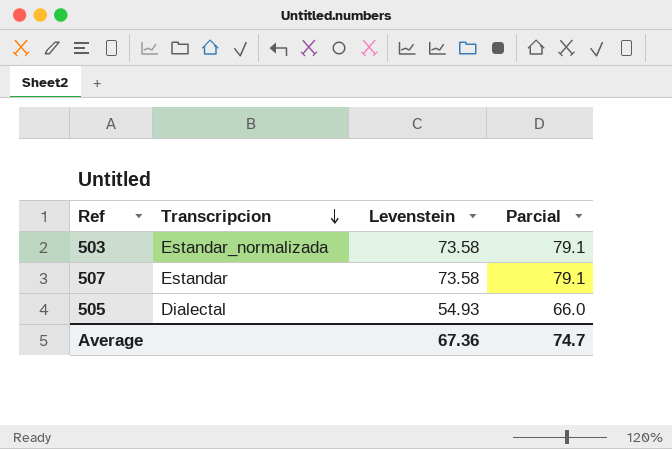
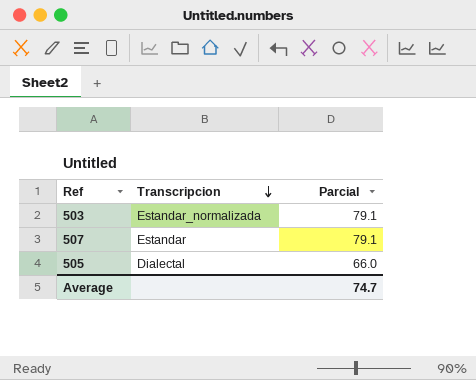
column Levenstein | position: 3 -> none

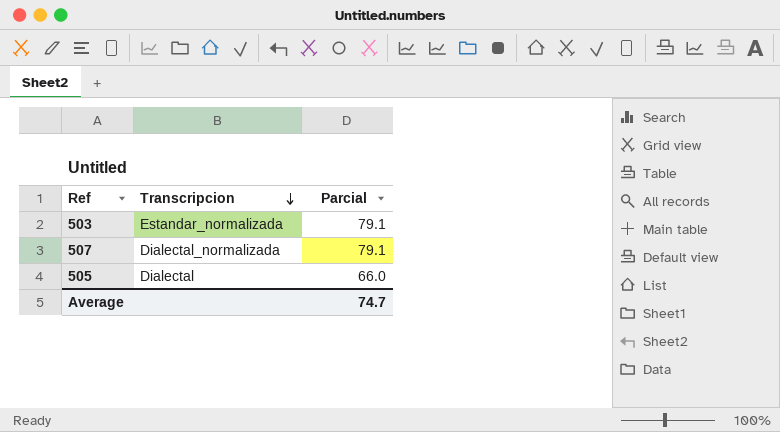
507 | Transcripcion: Estandar -> Dialectal_normalizada

